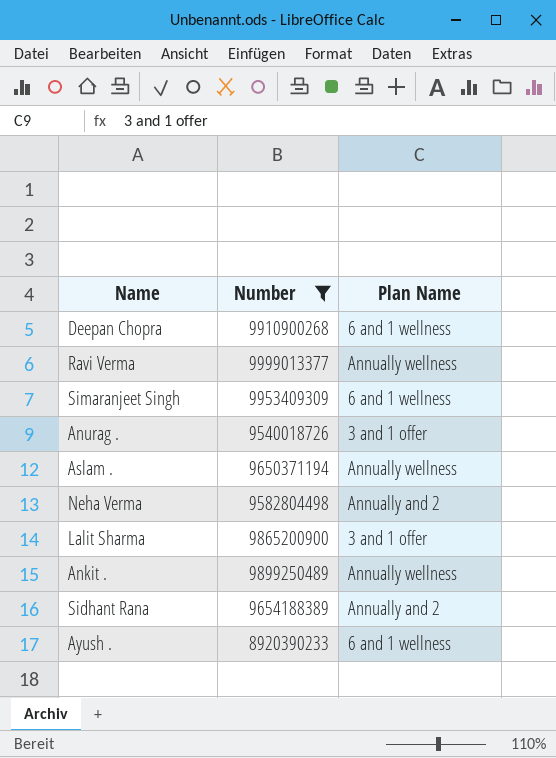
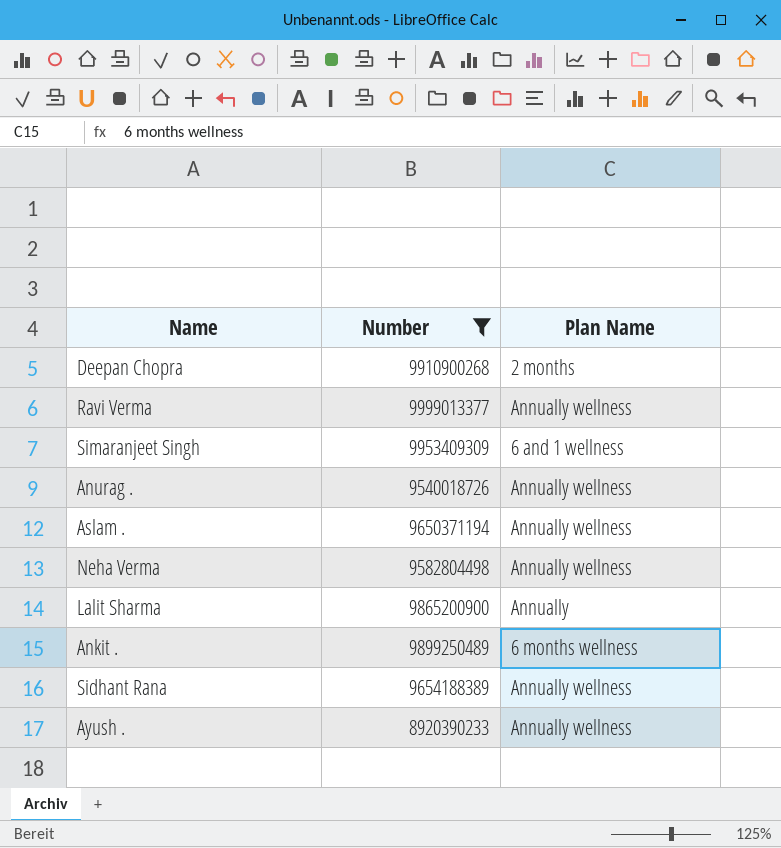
Deepan Chopra | Plan Name: 6 and 1 wellness -> 2 months
Anurag . | Plan Name: 3 and 1 offer -> Annually wellness
Neha Verma | Plan Name: Annually and 2 -> Annually wellness
Lalit Sharma | Plan Name: 3 and 1 offer -> Annually
Ankit . | Plan Name: Annually wellness -> 6 months wellness
Sidhant Rana | Plan Name: Annually and 2 -> Annually wellness
Ayush . | Plan Name: 6 and 1 wellness -> Annually wellness

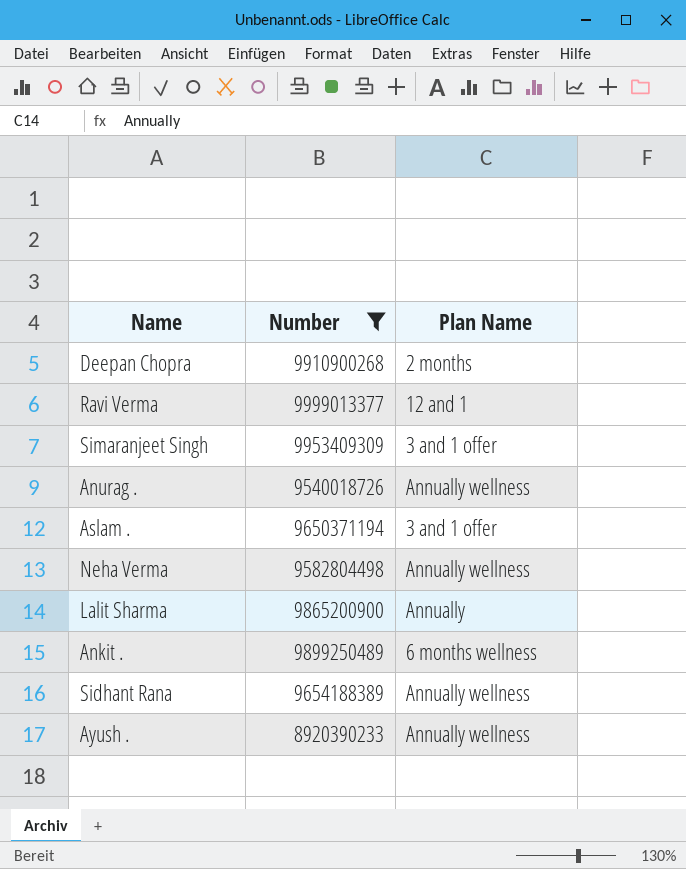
Ravi Verma | Plan Name: Annually wellness -> 12 and 1
Simaranjeet Singh | Plan Name: 6 and 1 wellness -> 3 and 1 offer
Aslam . | Plan Name: Annually wellness -> 3 and 1 offer

